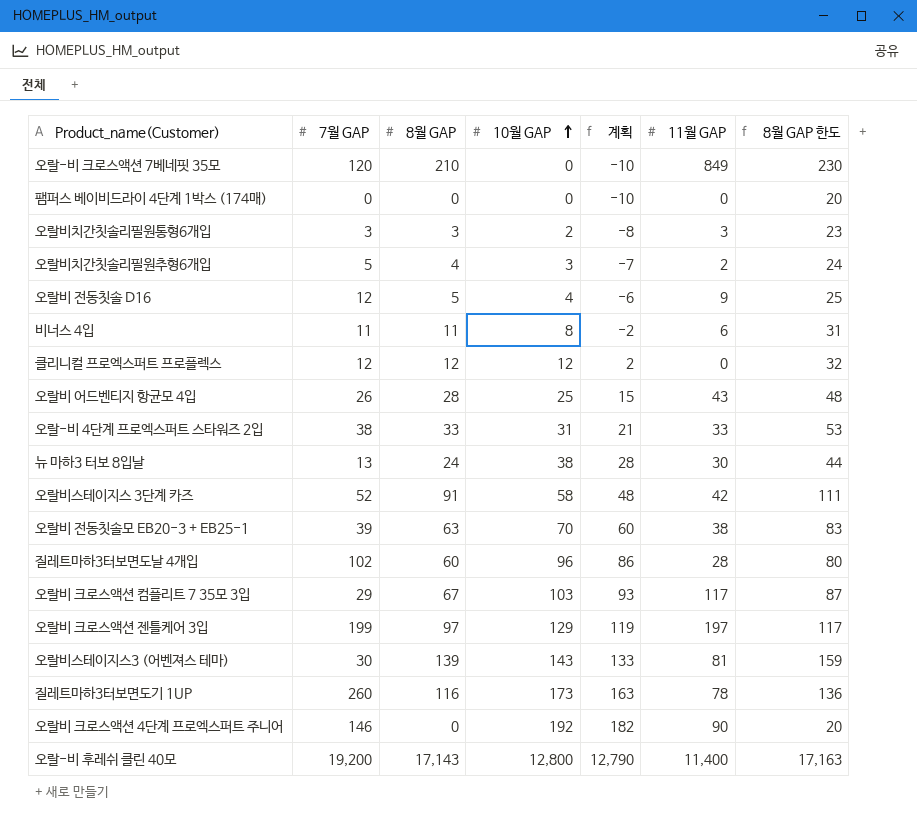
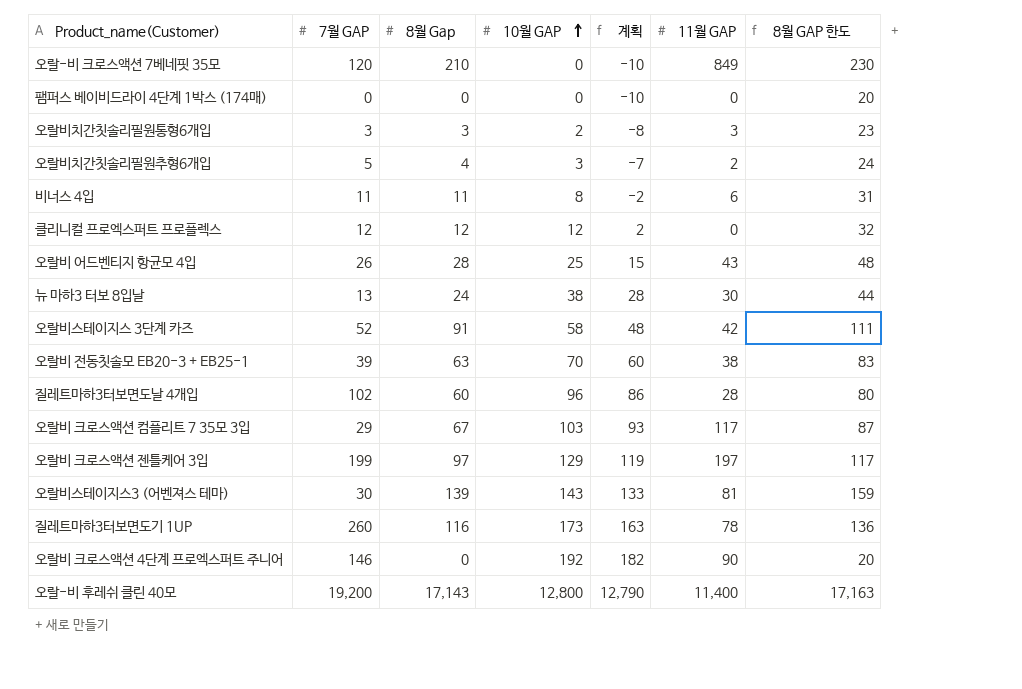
column name: 8월 GAP -> 8월 Gap
row 오랄비 전동칫솔 D16: 12 | 5 | 4 | -6 | 9 | 25 -> none
row 오랄-비 4단계 프로엑스퍼트 스타워즈 2입: 38 | 33 | 31 | 21 | 33 | 53 -> none

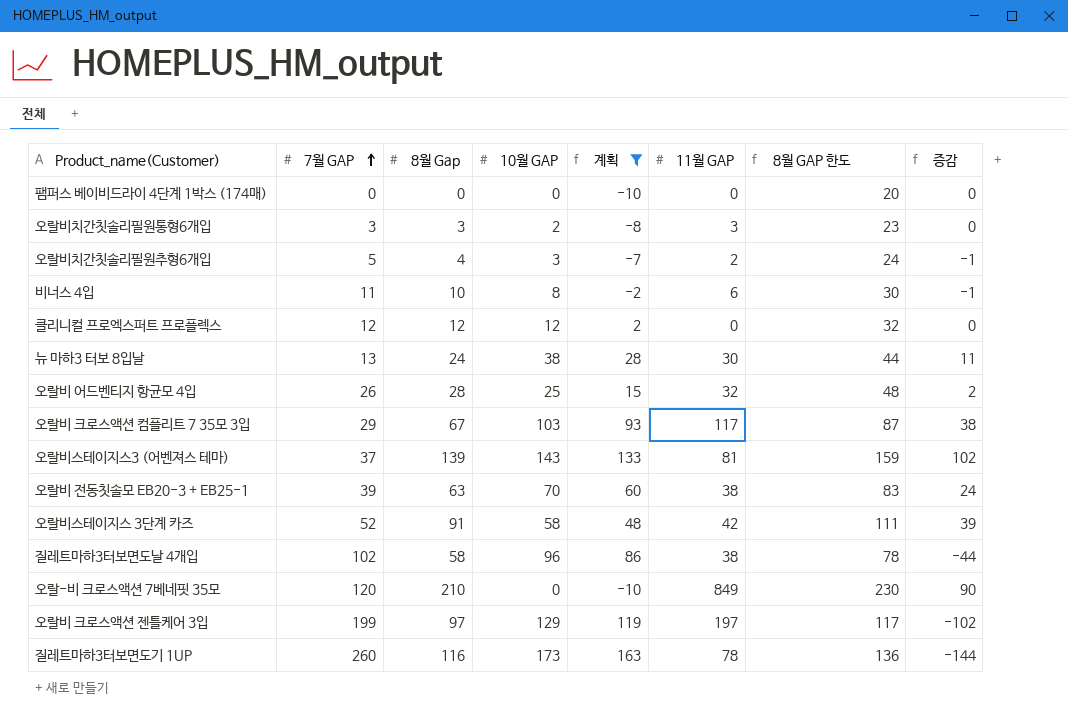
filter: none -> 계획 <= 163
row order: 10월 GAP ascending -> 7월 GAP ascending
column 증감 | formula: none -> [8월 Gap] - [7월 GAP]
비너스 4입 | 8월 Gap: 11 -> 10
비너스 4입 | 8월 GAP 한도: 31 -> 30
오랄비 어드벤티지 항균모 4입 | 11월 GAP: 43 -> 32
오랄비스테이지스3 (어벤져스 테마) | 7월 GAP: 30 -> 37
질레트마하3터보면도날 4개입 | 8월 Gap: 60 -> 58
질레트마하3터보면도날 4개입 | 11월 GAP: 28 -> 38
질레트마하3터보면도날 4개입 | 8월 GAP 한도: 80 -> 78

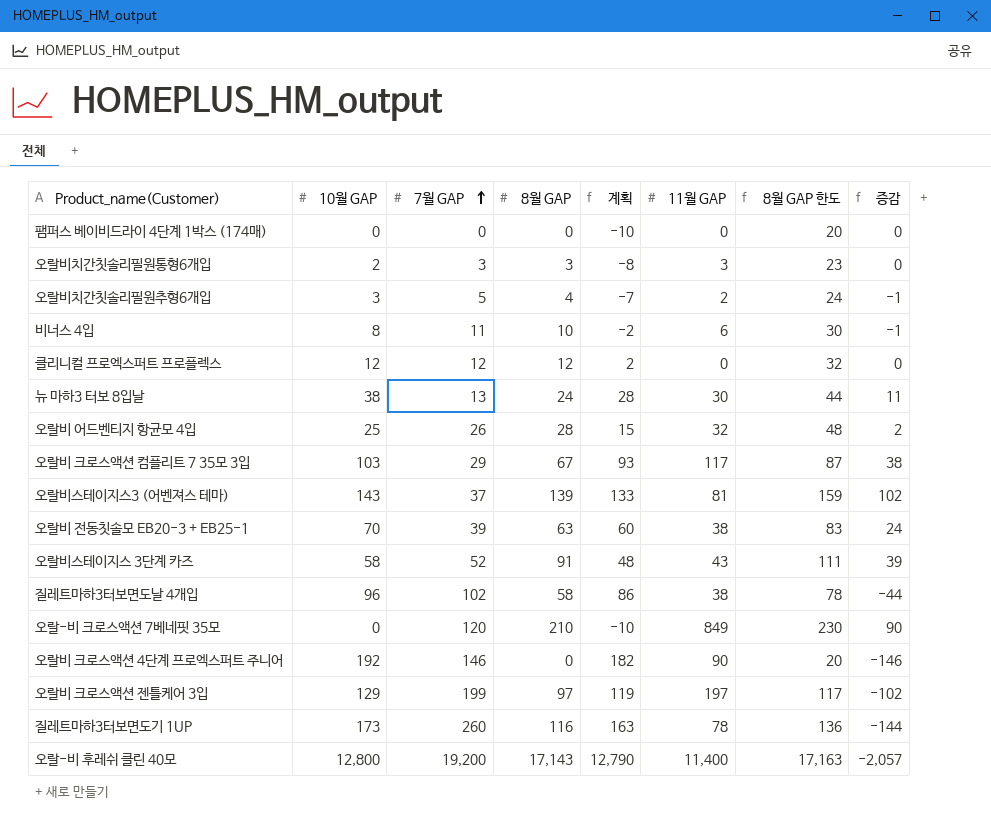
filter: 계획 <= 163 -> none
column 10월 GAP | position: 4 -> 2
column name: 8월 Gap -> 8월 GAP
오랄비스테이지스 3단계 카즈 | 11월 GAP: 42 -> 43

